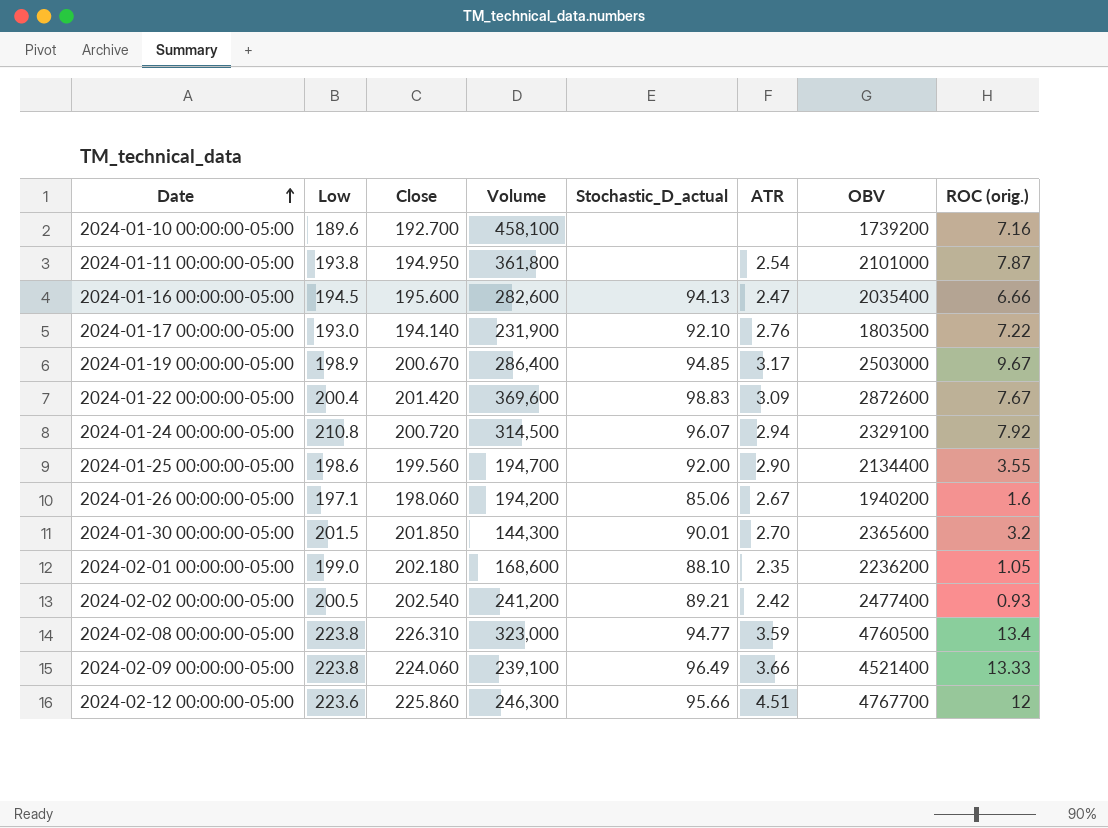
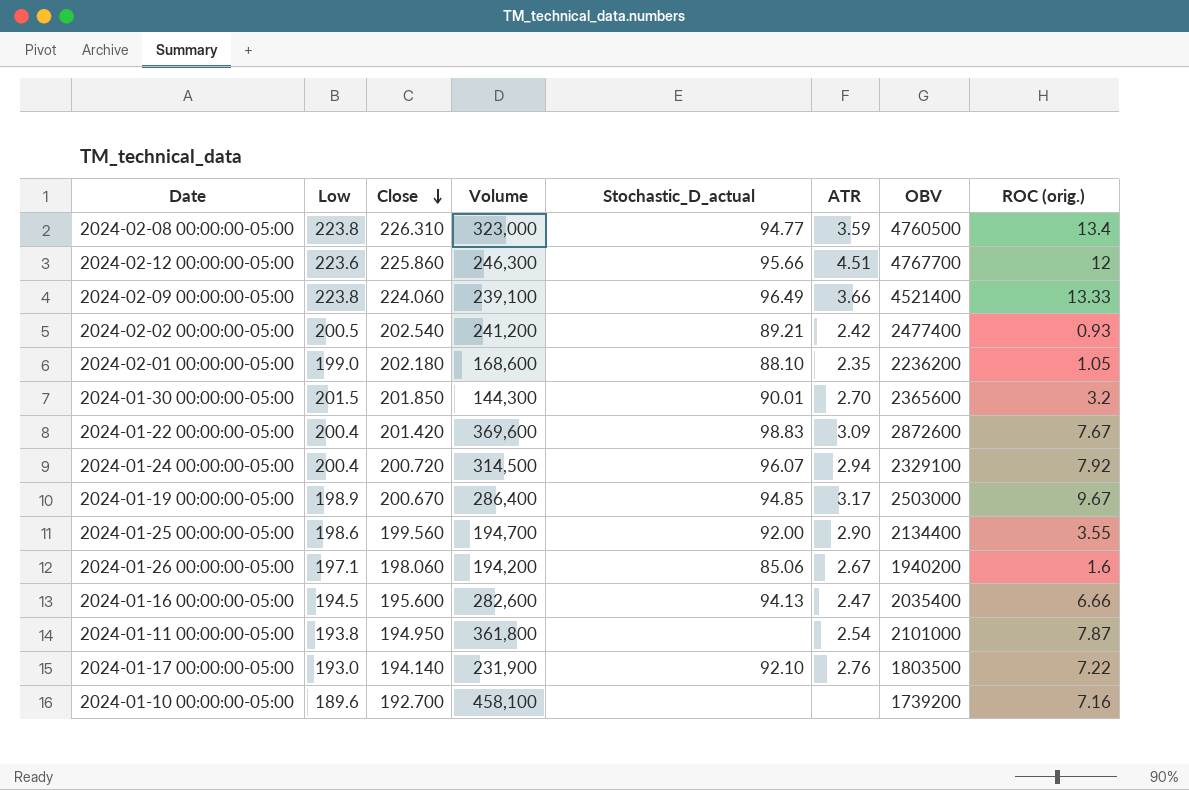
row order: Date ascending -> Close descending
2024-01-24 00:00:00-05:00 | Low: 210.8 -> 200.4

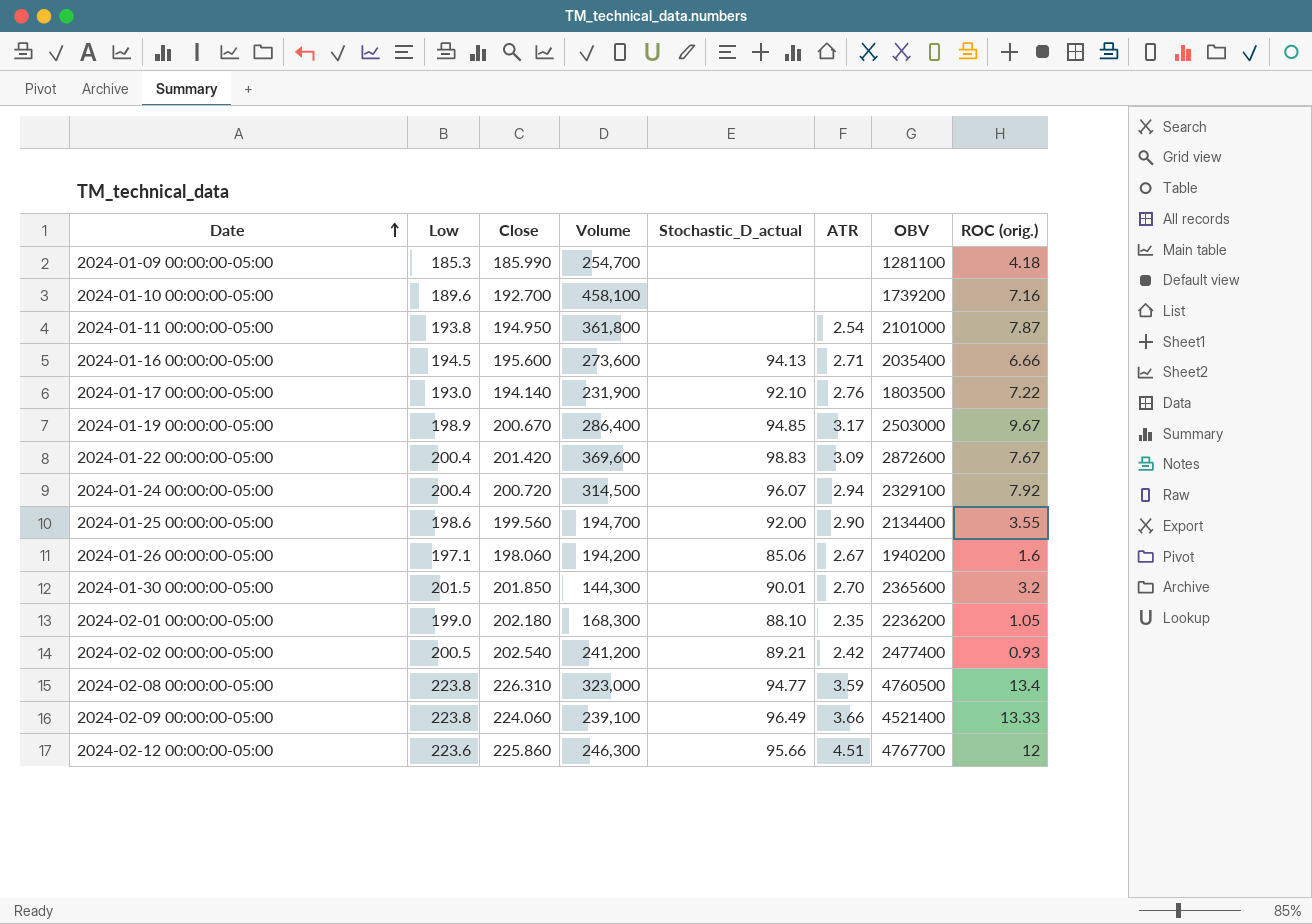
row order: Close descending -> Date ascending
row 2024-01-09 00:00:00-05:00: none -> 185.3 | 185.990 | 254,700 | none | none | 1281100 | 4.18
2024-01-16 00:00:00-05:00 | Volume: 282,600 -> 273,600
2024-01-16 00:00:00-05:00 | ATR: 2.47 -> 2.71
2024-02-01 00:00:00-05:00 | Volume: 168,600 -> 168,300

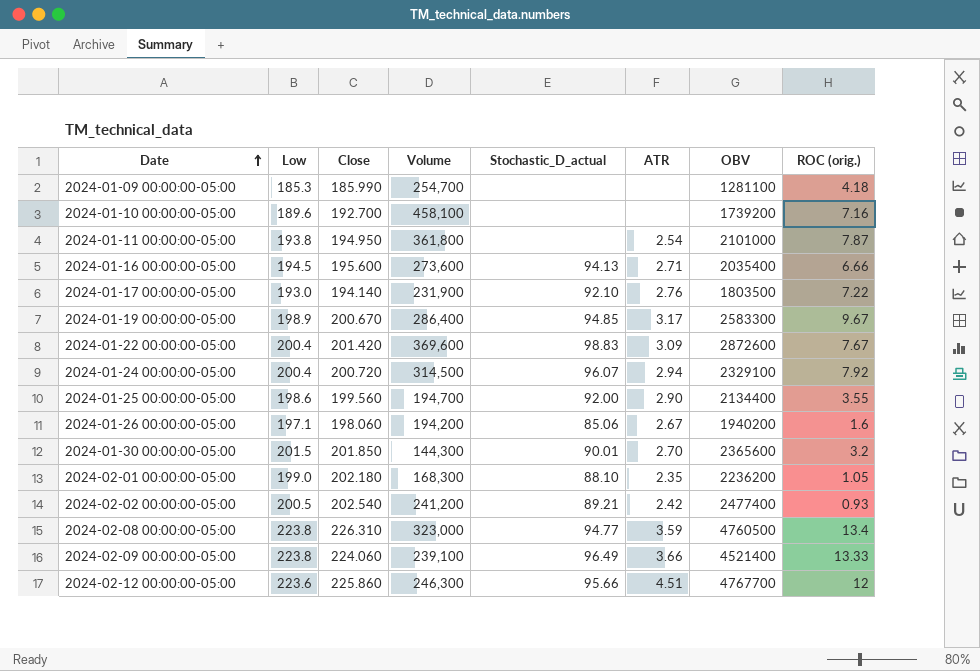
2024-01-19 00:00:00-05:00 | OBV: 2503000 -> 2583300

